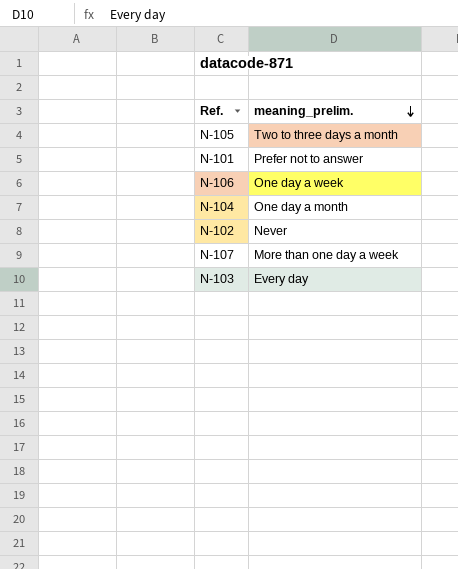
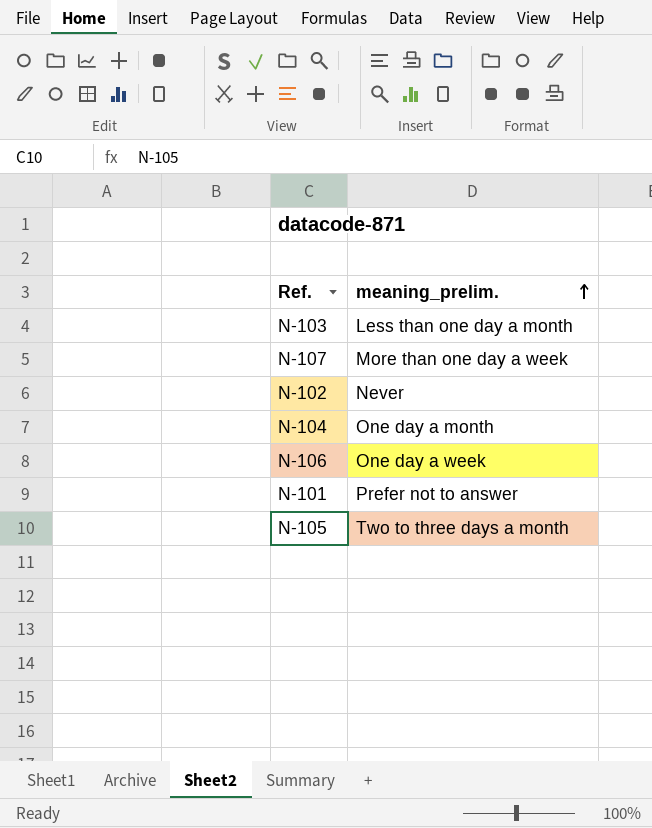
row order: meaning_prelim. descending -> meaning_prelim. ascending
N-103 | meaning_prelim.: Every day -> Less than one day a month

